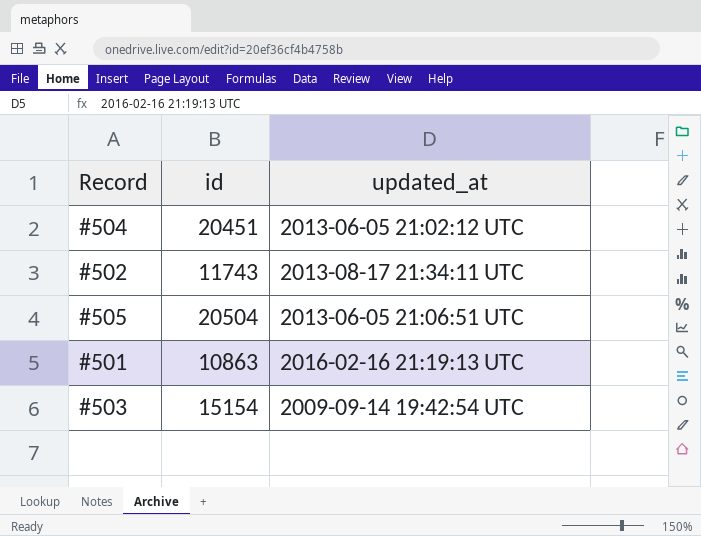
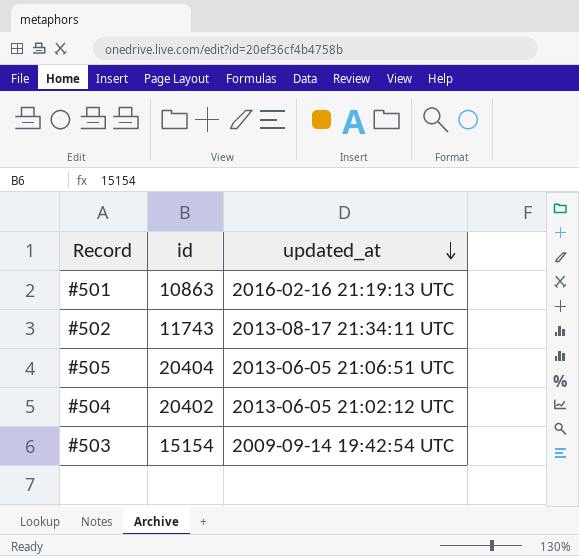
row order: none -> updated_at descending
#505 | id: 20504 -> 20404
#504 | id: 20451 -> 20402

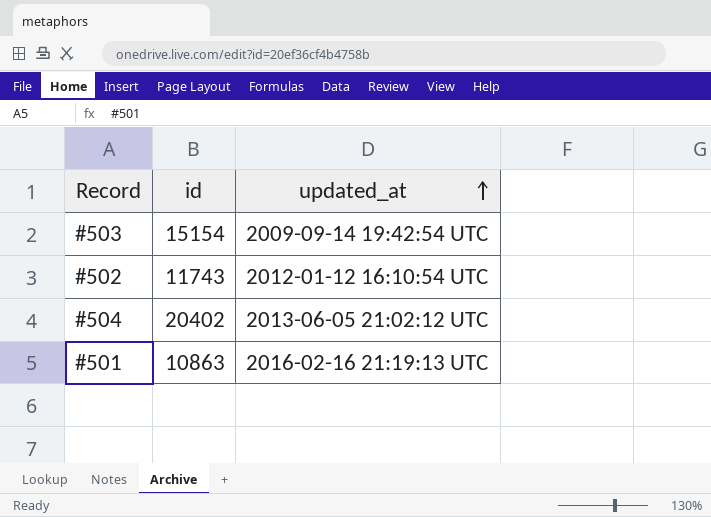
row order: updated_at descending -> updated_at ascending
row #505: 20404 | 2013-06-05 21:06:51 UTC -> none
#502 | updated_at: 2013-08-17 21:34:11 UTC -> 2012-01-12 16:10:54 UTC

